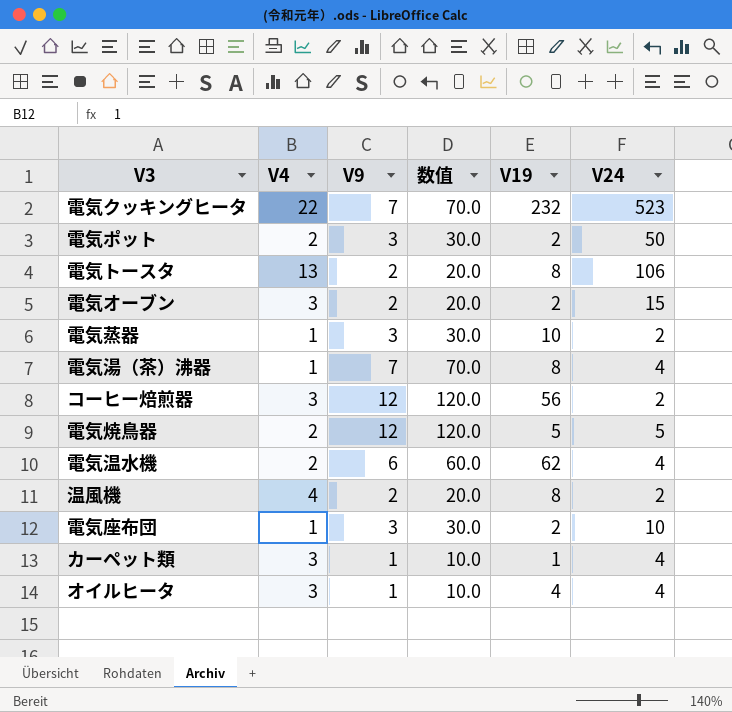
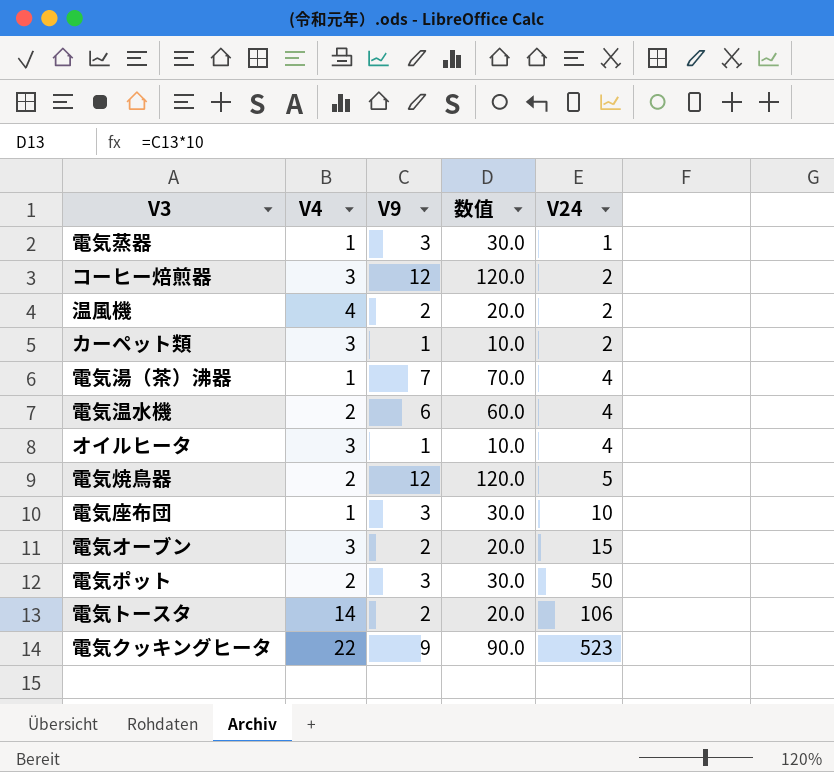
row order: none -> V24 ascending
column V19 | position: 5 -> none
電気蒸器 | V24: 2 -> 1
カーペット類 | V24: 4 -> 2
電気トースタ | V4: 13 -> 14
電気クッキングヒータ | V9: 7 -> 9
電気クッキングヒータ | 数值: 70.0 -> 90.0

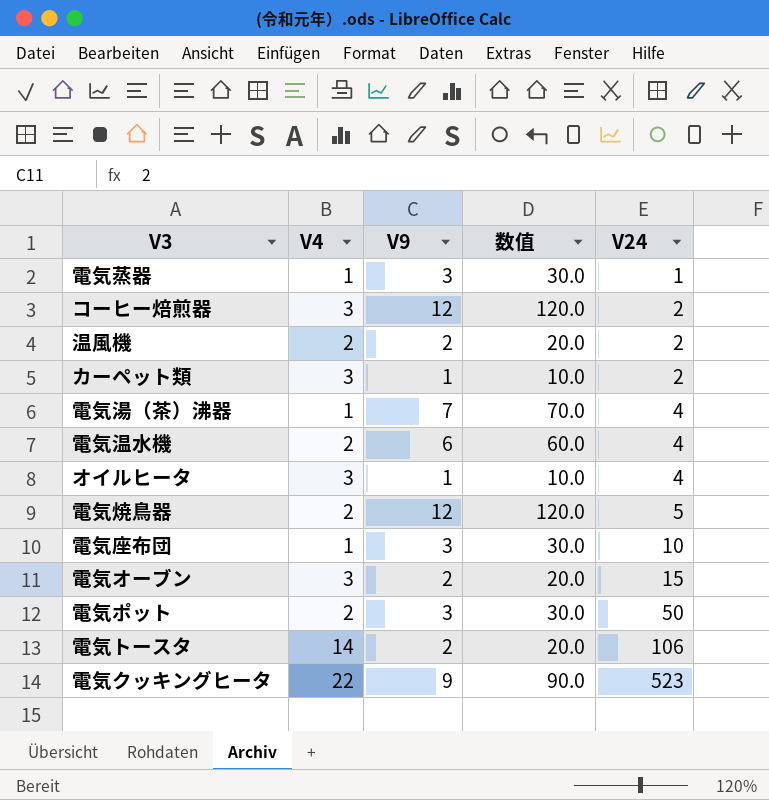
温風機 | V4: 4 -> 2

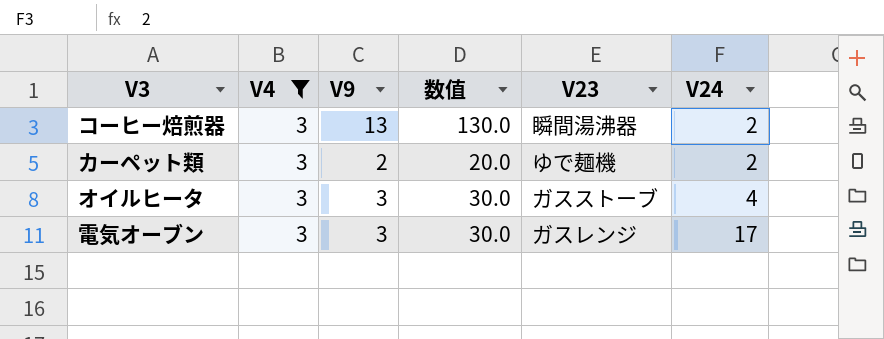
filter: none -> V4 = 3
column V23 | position: none -> 5
コーヒー焙煎器 | V9: 12 -> 13
コーヒー焙煎器 | 数值: 120.0 -> 130.0
カーペット類 | V9: 1 -> 2
カーペット類 | 数值: 10.0 -> 20.0
オイルヒータ | V9: 1 -> 3
オイルヒータ | 数值: 10.0 -> 30.0
電気オーブン | V9: 2 -> 3
電気オーブン | 数值: 20.0 -> 30.0
電気オーブン | V24: 15 -> 17

